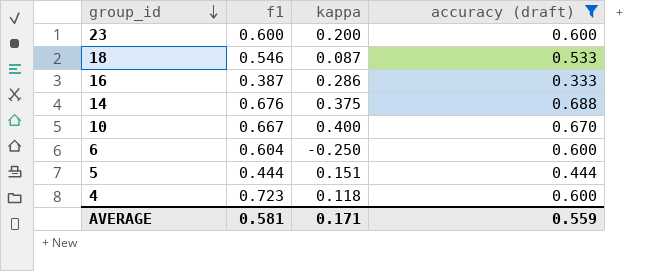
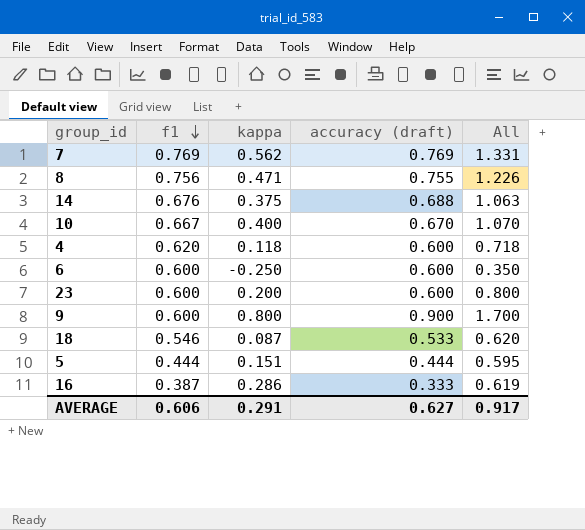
filter: accuracy (draft) <= 0.688 -> none
row order: group_id descending -> f1 descending
column All | formula: none -> [kappa] + [accuracy (draft)]
4 | f1: 0.723 -> 0.620
6 | f1: 0.604 -> 0.600
AVERAGE | f1: 0.581 -> 0.606
AVERAGE | kappa: 0.171 -> 0.291
AVERAGE | accuracy (draft): 0.559 -> 0.627

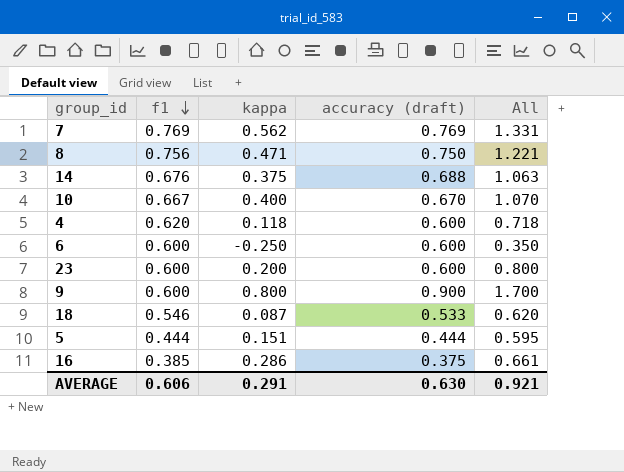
8 | accuracy (draft): 0.755 -> 0.750
8 | All: 1.226 -> 1.221
16 | f1: 0.387 -> 0.385
16 | accuracy (draft): 0.333 -> 0.375
16 | All: 0.619 -> 0.661
AVERAGE | accuracy (draft): 0.627 -> 0.630
AVERAGE | All: 0.917 -> 0.921

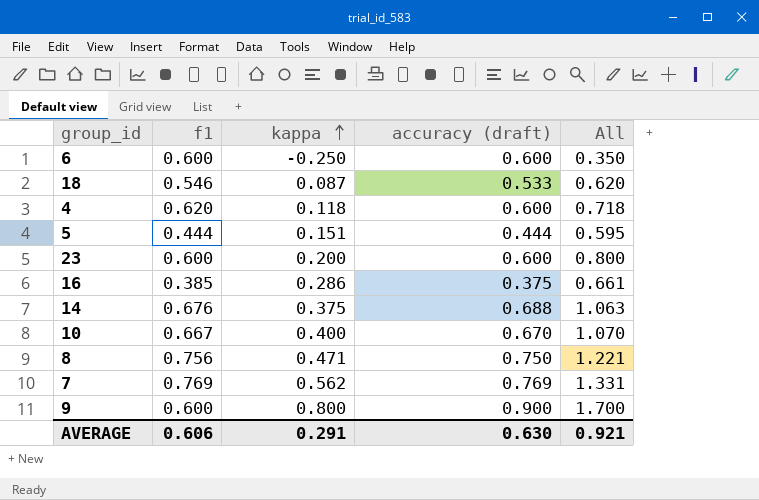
row order: f1 descending -> kappa ascending

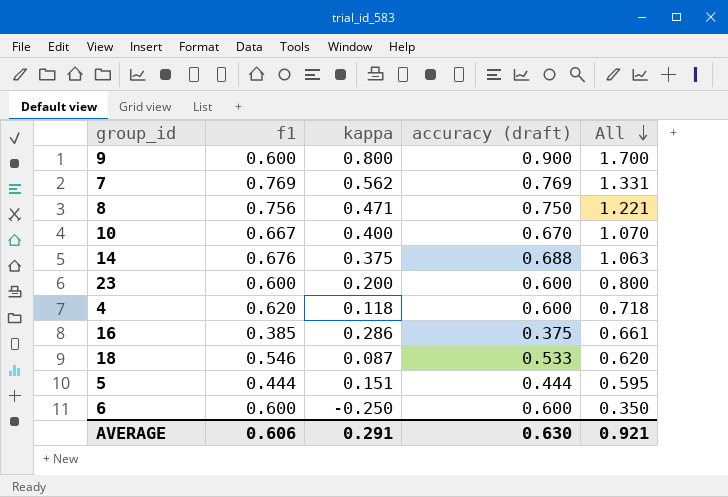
row order: kappa ascending -> All descending

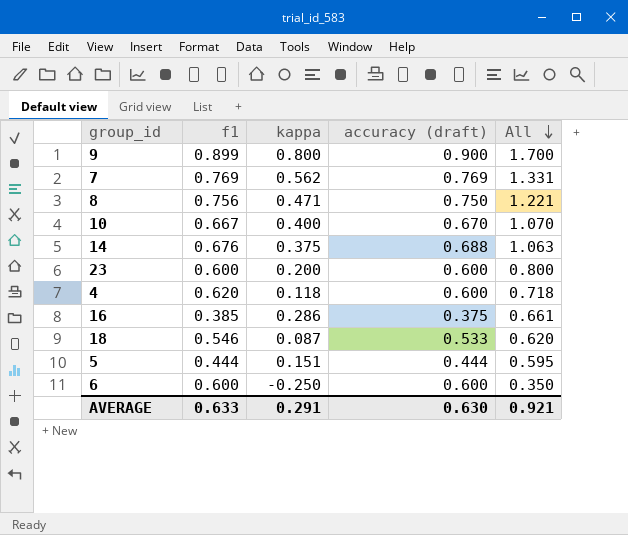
9 | f1: 0.600 -> 0.899
AVERAGE | f1: 0.606 -> 0.633

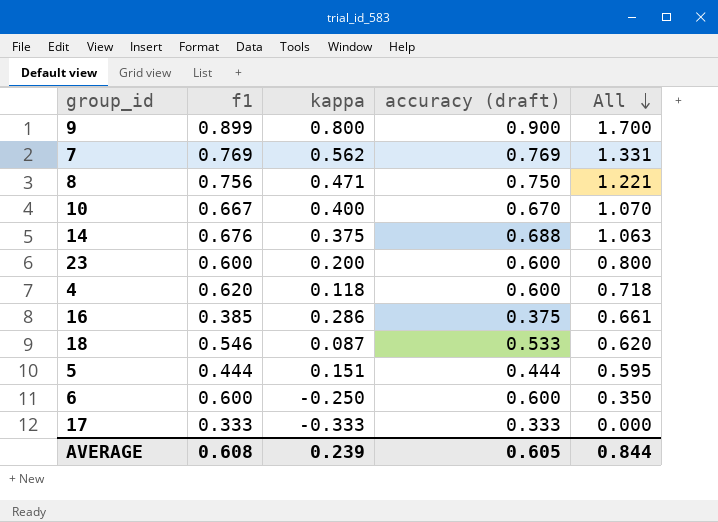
row 17: none -> 0.333 | -0.333 | 0.333 | 0.000
AVERAGE | f1: 0.633 -> 0.608
AVERAGE | kappa: 0.291 -> 0.239
AVERAGE | accuracy (draft): 0.630 -> 0.605
AVERAGE | All: 0.921 -> 0.844

